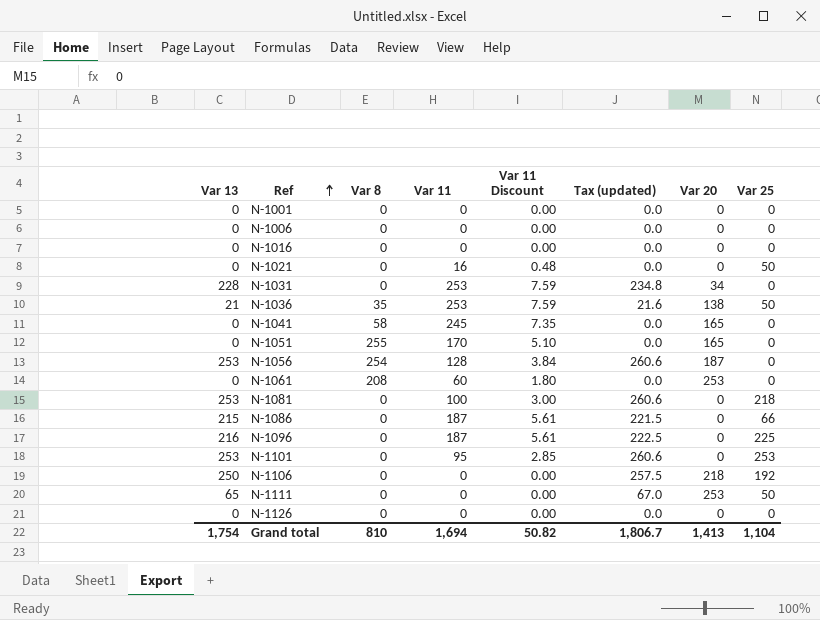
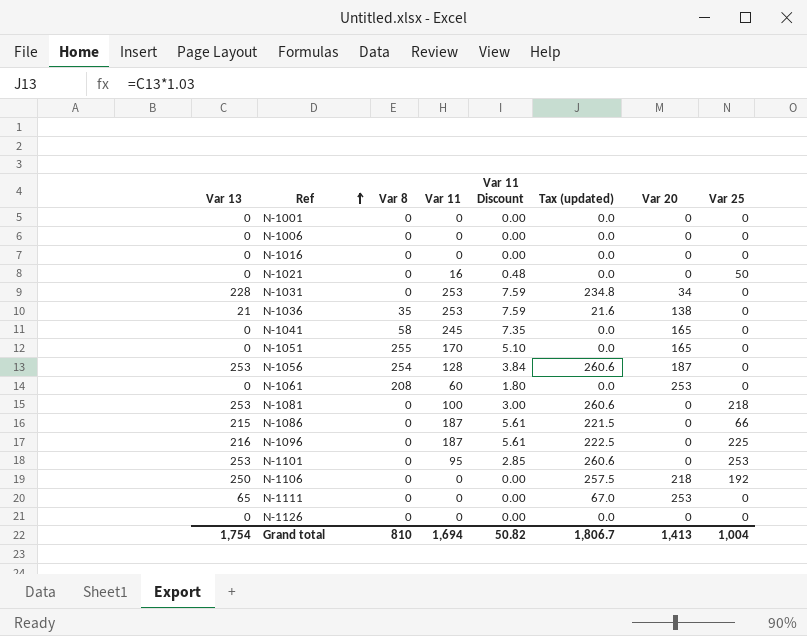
N-1036 | Var 25: 50 -> 0
N-1111 | Var 25: 50 -> 0
Grand total | Var 25: 1,104 -> 1,004

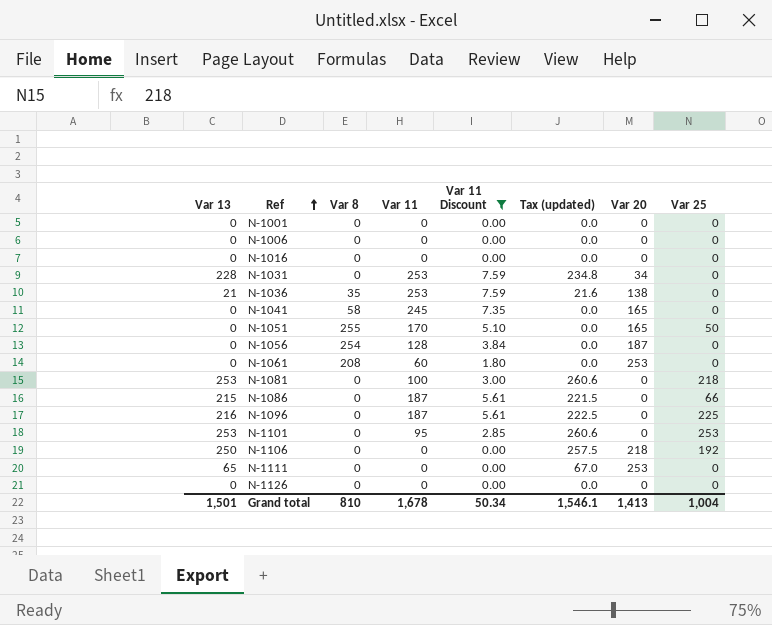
filter: none -> Var 11 Discount != 0.48
N-1051 | Var 25: 0 -> 50
N-1056 | Var 13: 253 -> 0
N-1056 | Tax (updated): 260.6 -> 0.0
Grand total | Var 13: 1,754 -> 1,501
Grand total | Var 11: 1,694 -> 1,678
Grand total | Var 11 Discount: 50.82 -> 50.34
Grand total | Tax (updated): 1,806.7 -> 1,546.1

